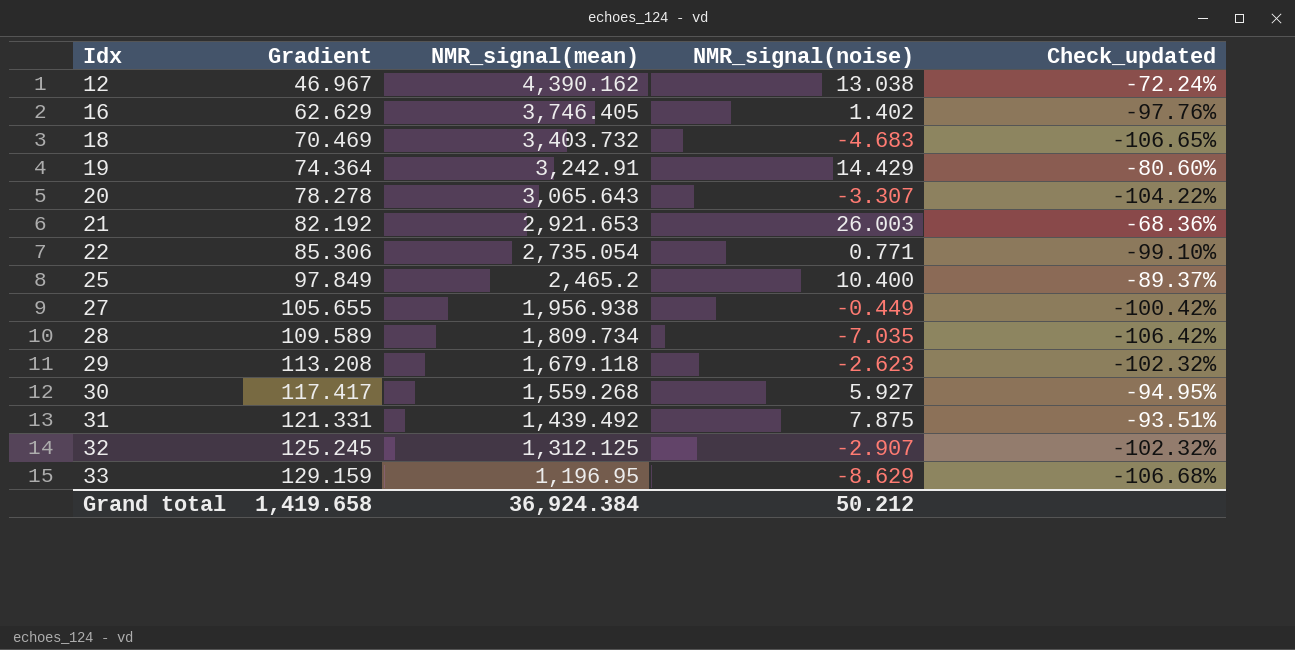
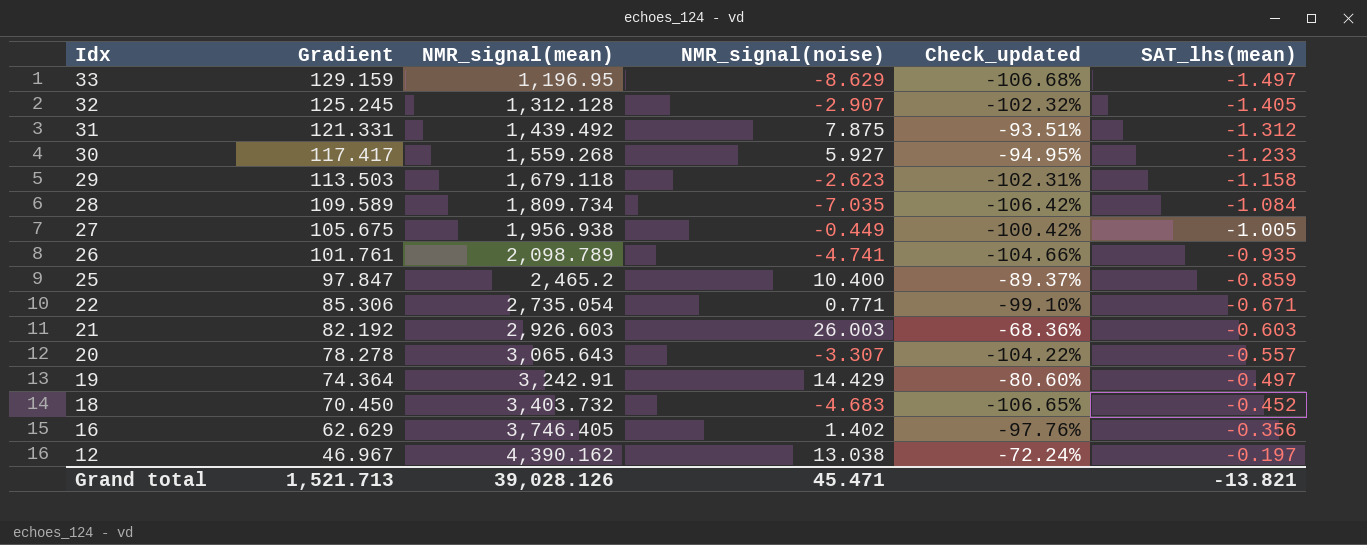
row order: Idx ascending -> Idx descending
column SAT_lhs(mean) | position: none -> 6
32 | NMR_signal(mean): 1,312.125 -> 1,312.128
29 | Gradient: 113.208 -> 113.503
29 | Check_updated: -102.32% -> -102.31%
27 | Gradient: 105.655 -> 105.675
row 26: none -> 101.761 | 2,098.789 | -4.741 | -104.66% | -0.935
25 | Gradient: 97.849 -> 97.847
21 | NMR_signal(mean): 2,921.653 -> 2,926.603
18 | Gradient: 70.469 -> 70.450
Grand total | Gradient: 1,419.658 -> 1,521.713
Grand total | NMR_signal(mean): 36,924.384 -> 39,028.126
Grand total | NMR_signal(noise): 50.212 -> 45.471

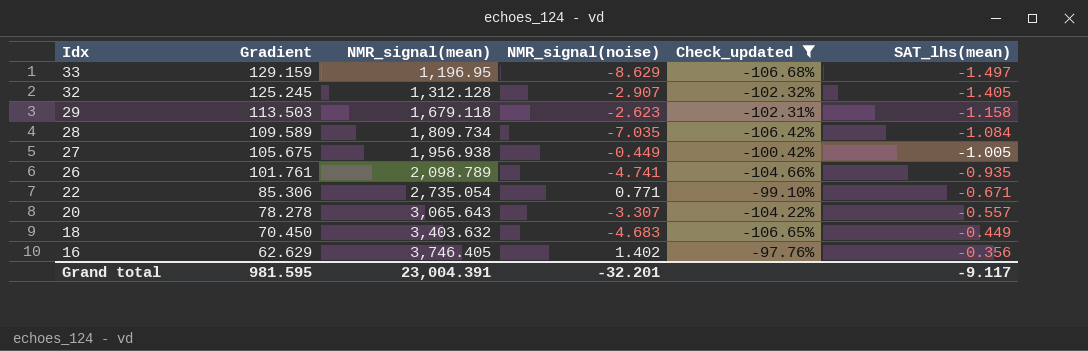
filter: none -> Check_updated <= -97.76%
18 | NMR_signal(mean): 3,403.732 -> 3,403.632
18 | SAT_lhs(mean): -0.452 -> -0.449
Grand total | Gradient: 1,521.713 -> 981.595
Grand total | NMR_signal(mean): 39,028.126 -> 23,004.391
Grand total | NMR_signal(noise): 45.471 -> -32.201
Grand total | SAT_lhs(mean): -13.821 -> -9.117

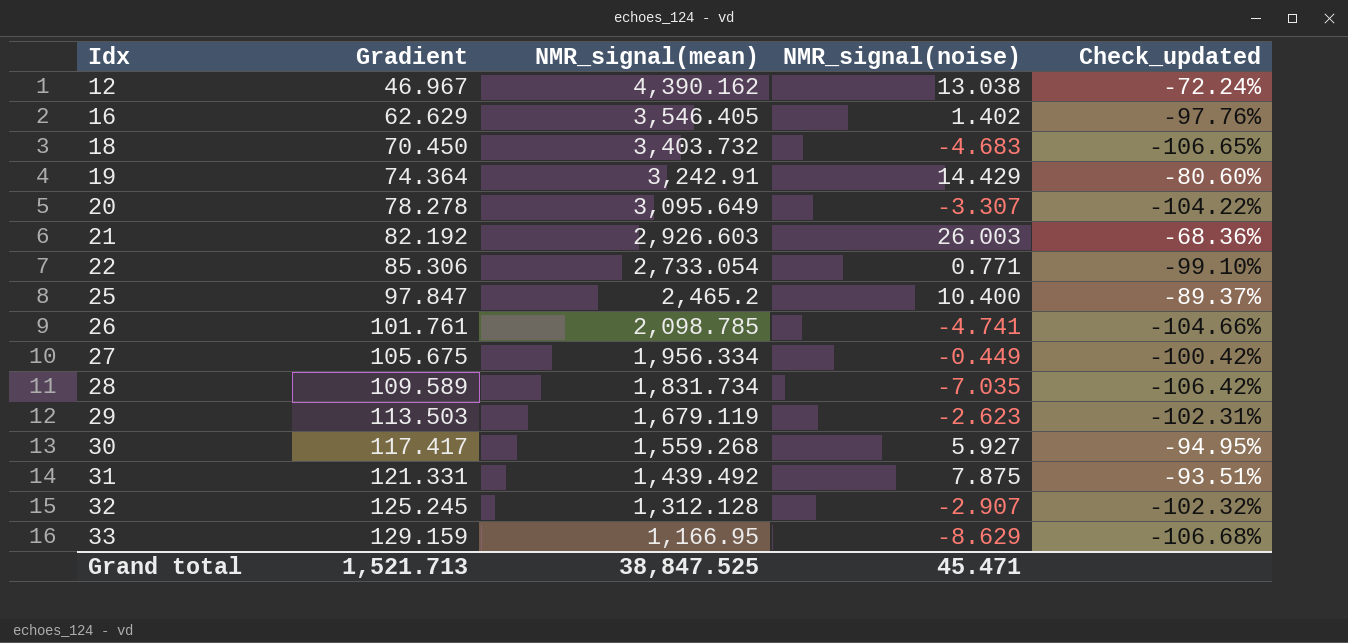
filter: Check_updated <= -97.76% -> none
row order: Idx descending -> Idx ascending
column SAT_lhs(mean) | position: 6 -> none
16 | NMR_signal(mean): 3,746.405 -> 3,546.405
18 | NMR_signal(mean): 3,403.632 -> 3,403.732
20 | NMR_signal(mean): 3,065.643 -> 3,095.649
22 | NMR_signal(mean): 2,735.054 -> 2,733.054
26 | NMR_signal(mean): 2,098.789 -> 2,098.785
27 | NMR_signal(mean): 1,956.938 -> 1,956.334
28 | NMR_signal(mean): 1,809.734 -> 1,831.734
29 | NMR_signal(mean): 1,679.118 -> 1,679.119
33 | NMR_signal(mean): 1,196.95 -> 1,166.95
Grand total | Gradient: 981.595 -> 1,521.713
Grand total | NMR_signal(mean): 23,004.391 -> 38,847.525
Grand total | NMR_signal(noise): -32.201 -> 45.471

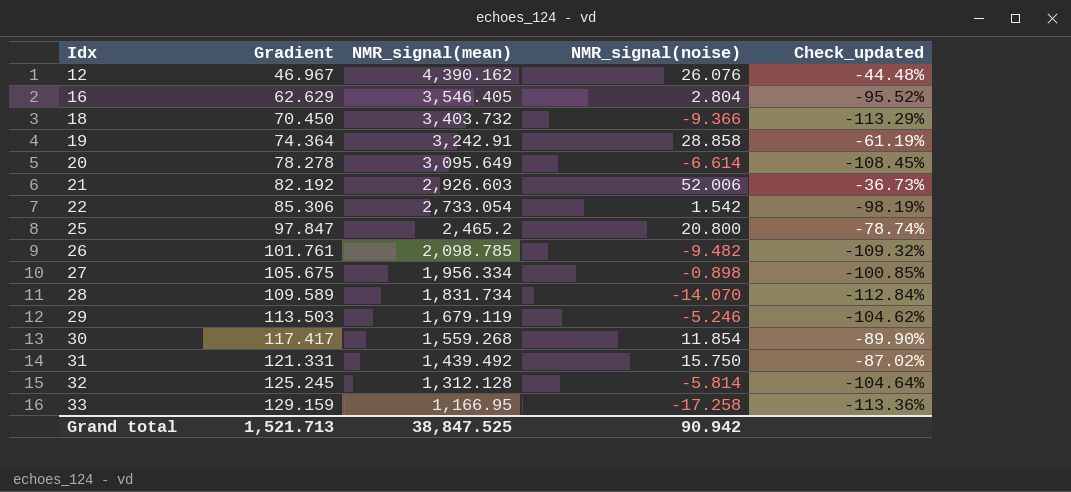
12 | NMR_signal(noise): 13.038 -> 26.076
12 | Check_updated: -72.24% -> -44.48%
16 | NMR_signal(noise): 1.402 -> 2.804
16 | Check_updated: -97.76% -> -95.52%
18 | NMR_signal(noise): -4.683 -> -9.366
18 | Check_updated: -106.65% -> -113.29%
19 | NMR_signal(noise): 14.429 -> 28.858
19 | Check_updated: -80.60% -> -61.19%
20 | NMR_signal(noise): -3.307 -> -6.614
20 | Check_updated: -104.22% -> -108.45%
21 | NMR_signal(noise): 26.003 -> 52.006
21 | Check_updated: -68.36% -> -36.73%
22 | NMR_signal(noise): 0.771 -> 1.542
22 | Check_updated: -99.10% -> -98.19%
25 | NMR_signal(noise): 10.400 -> 20.800
25 | Check_updated: -89.37% -> -78.74%
26 | NMR_signal(noise): -4.741 -> -9.482
26 | Check_updated: -104.66% -> -109.32%
27 | NMR_signal(noise): -0.449 -> -0.898
27 | Check_updated: -100.42% -> -100.85%
28 | NMR_signal(noise): -7.035 -> -14.070
28 | Check_updated: -106.42% -> -112.84%
29 | NMR_signal(noise): -2.623 -> -5.246
29 | Check_updated: -102.31% -> -104.62%
30 | NMR_signal(noise): 5.927 -> 11.854
30 | Check_updated: -94.95% -> -89.90%
31 | NMR_signal(noise): 7.875 -> 15.750
31 | Check_updated: -93.51% -> -87.02%
32 | NMR_signal(noise): -2.907 -> -5.814
32 | Check_updated: -102.32% -> -104.64%
33 | NMR_signal(noise): -8.629 -> -17.258
33 | Check_updated: -106.68% -> -113.36%
Grand total | NMR_signal(noise): 45.471 -> 90.942

